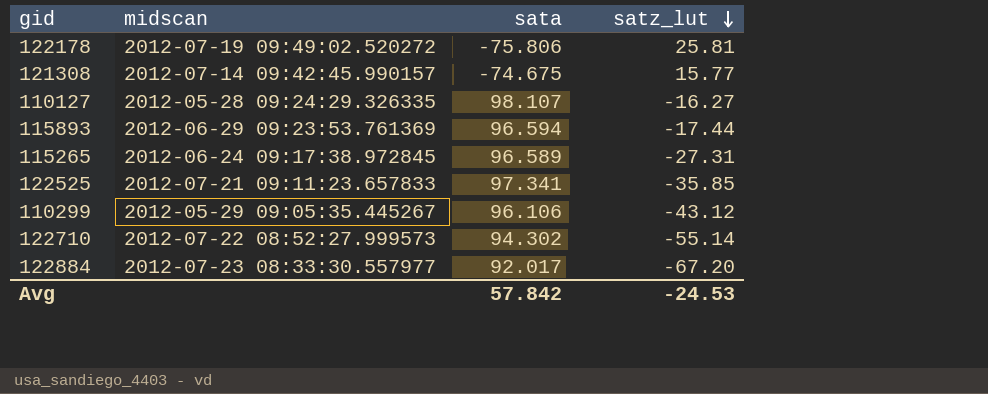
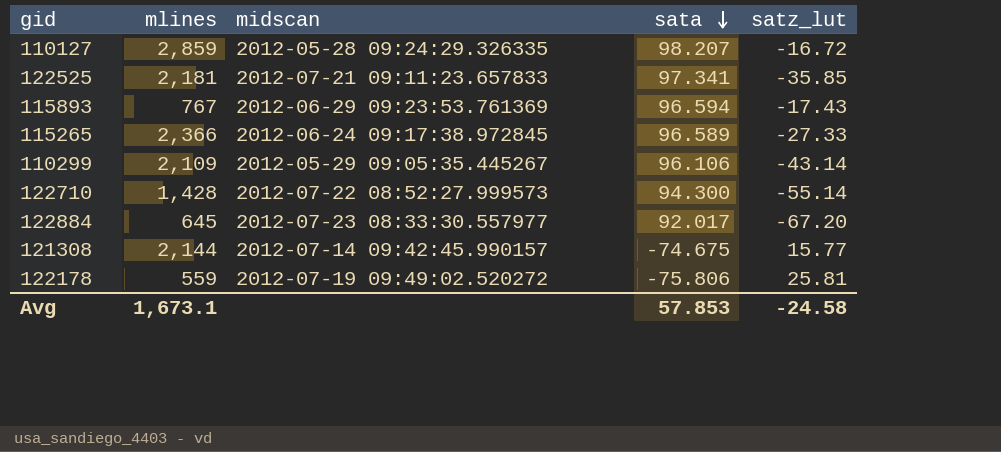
row order: satz_lut descending -> sata descending
column mlines | position: none -> 2
110127 | sata: 98.107 -> 98.207
110127 | satz_lut: -16.27 -> -16.72
115893 | satz_lut: -17.44 -> -17.43
115265 | satz_lut: -27.31 -> -27.33
110299 | satz_lut: -43.12 -> -43.14
122710 | sata: 94.302 -> 94.300
Avg | sata: 57.842 -> 57.853
Avg | satz_lut: -24.53 -> -24.58

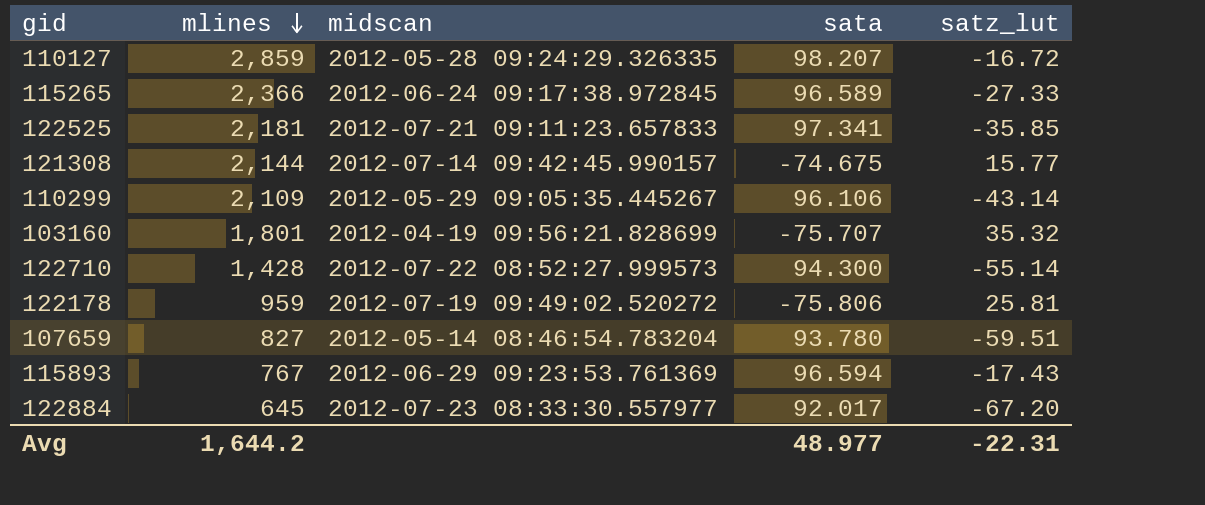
row order: sata descending -> mlines descending
row 103160: none -> 1,801 | 2012-04-19 09:56:21.828699 | -75.707 | 35.32
122178 | mlines: 559 -> 959
row 107659: none -> 827 | 2012-05-14 08:46:54.783204 | 93.780 | -59.51
Avg | mlines: 1,673.1 -> 1,644.2
Avg | sata: 57.853 -> 48.977
Avg | satz_lut: -24.58 -> -22.31

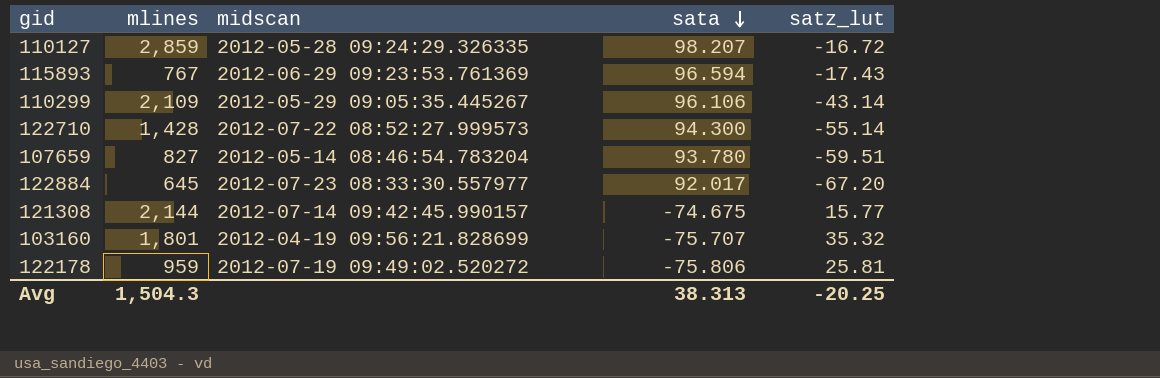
row order: mlines descending -> sata descending
row 115265: 2,366 | 2012-06-24 09:17:38.972845 | 96.589 | -27.33 -> none
row 122525: 2,181 | 2012-07-21 09:11:23.657833 | 97.341 | -35.85 -> none
Avg | mlines: 1,644.2 -> 1,504.3
Avg | sata: 48.977 -> 38.313
Avg | satz_lut: -22.31 -> -20.25

